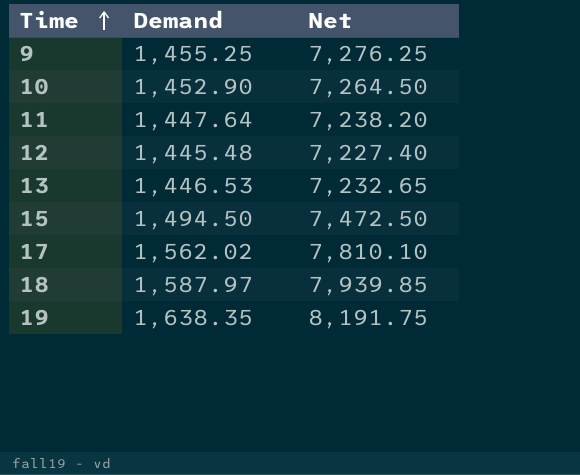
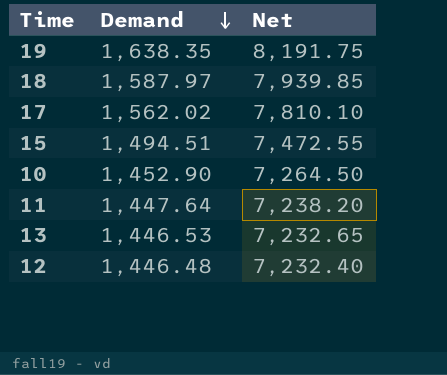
row order: Time ascending -> Demand descending
row 9: 1,455.25 | 7,276.25 -> none
15 | Demand: 1,494.50 -> 1,494.51
15 | Net: 7,472.50 -> 7,472.55
12 | Demand: 1,445.48 -> 1,446.48
12 | Net: 7,227.40 -> 7,232.40

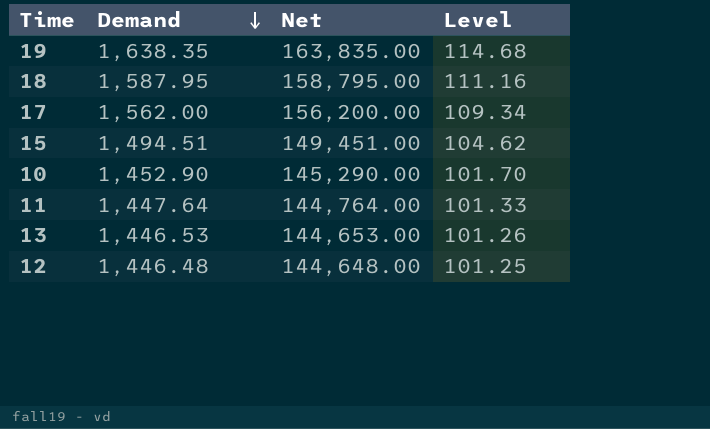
column Net | formula: [Demand] * 5 -> [Demand] * 100
column Level | formula: none -> [Demand] * 0.07
18 | Demand: 1,587.97 -> 1,587.95
17 | Demand: 1,562.02 -> 1,562.00

